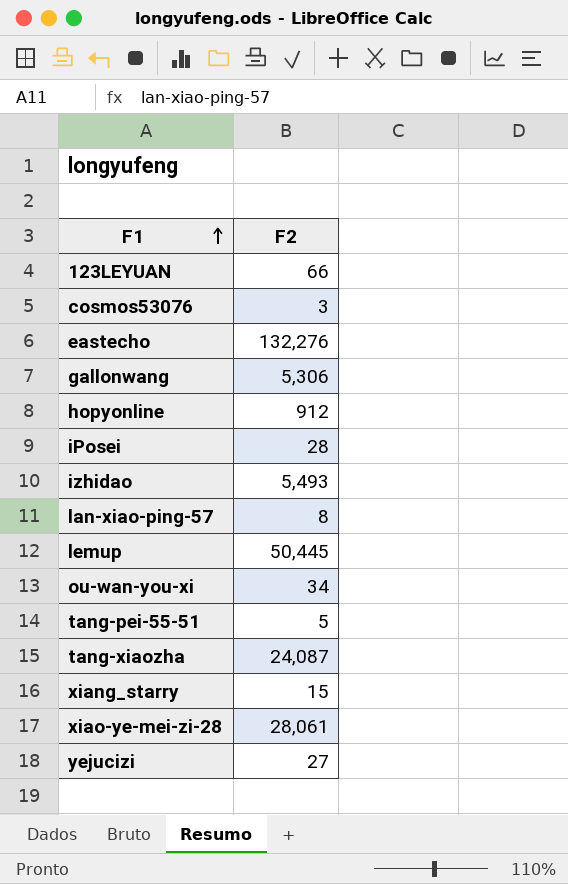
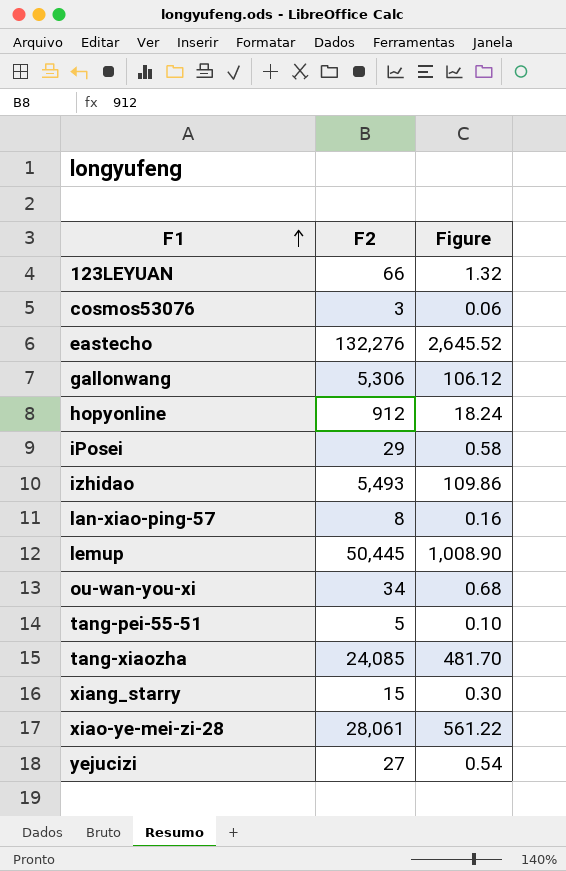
column Figure | formula: none -> [F2] * 0.02
iPosei | F2: 28 -> 29
tang-xiaozha | F2: 24,087 -> 24,085

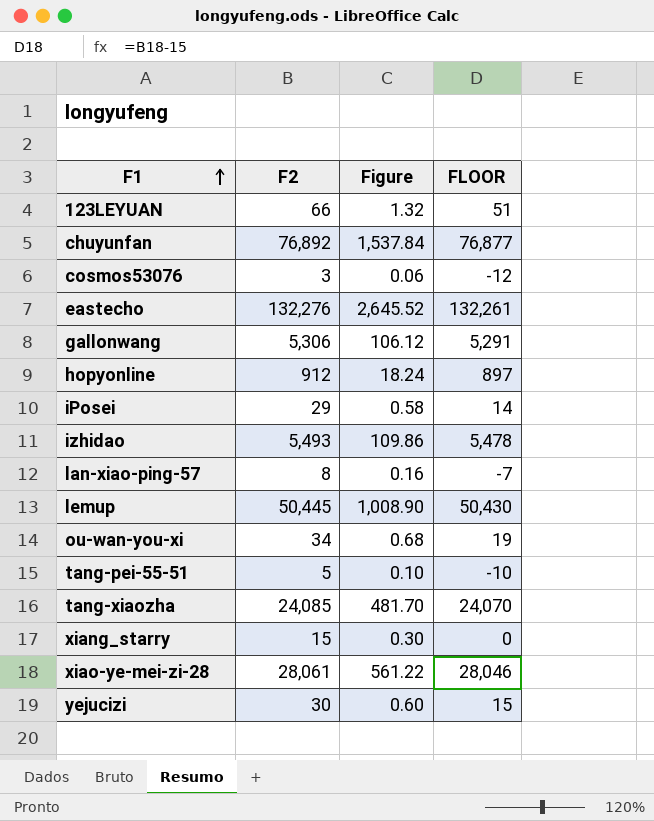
column FLOOR | formula: none -> [F2] - 15
row chuyunfan: none -> 76,892 | 1,537.84 | 76,877
yejucizi | F2: 27 -> 30
yejucizi | Figure: 0.54 -> 0.60

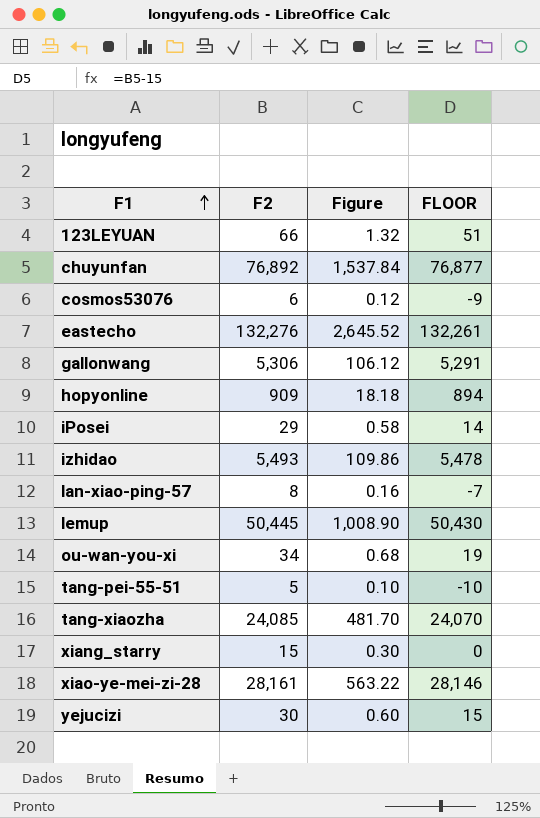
cosmos53076 | F2: 3 -> 6
cosmos53076 | Figure: 0.06 -> 0.12
cosmos53076 | FLOOR: -12 -> -9
hopyonline | F2: 912 -> 909
hopyonline | Figure: 18.24 -> 18.18
hopyonline | FLOOR: 897 -> 894
xiao-ye-mei-zi-28 | F2: 28,061 -> 28,161
xiao-ye-mei-zi-28 | Figure: 561.22 -> 563.22
xiao-ye-mei-zi-28 | FLOOR: 28,046 -> 28,146

